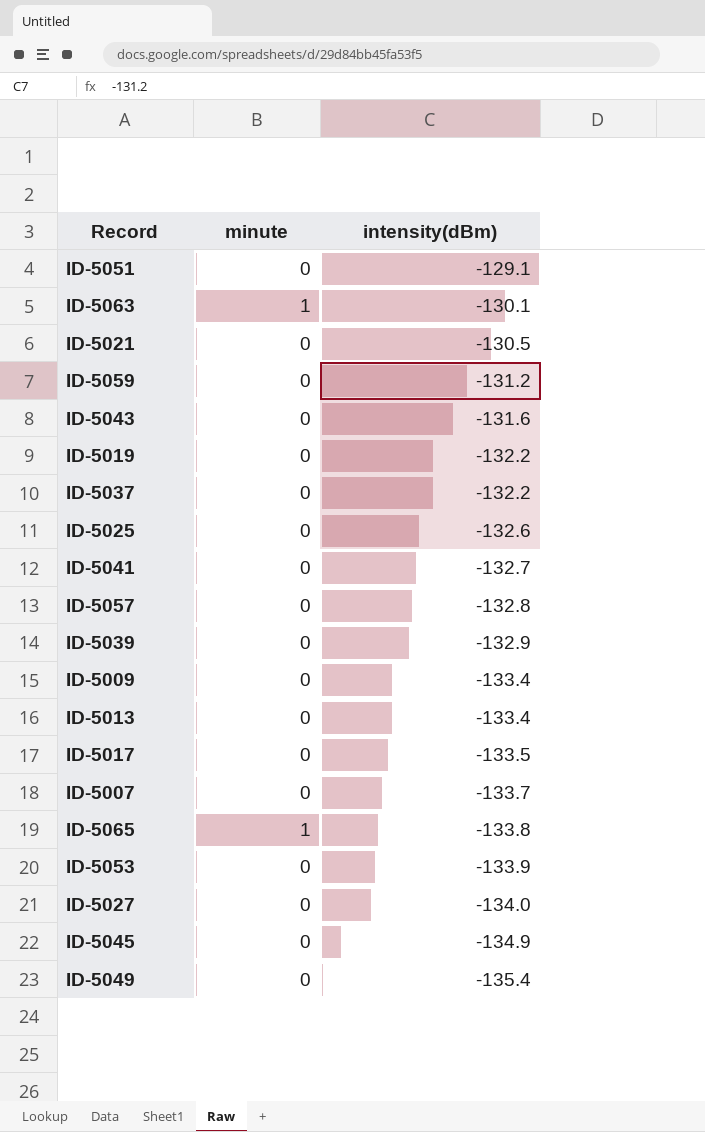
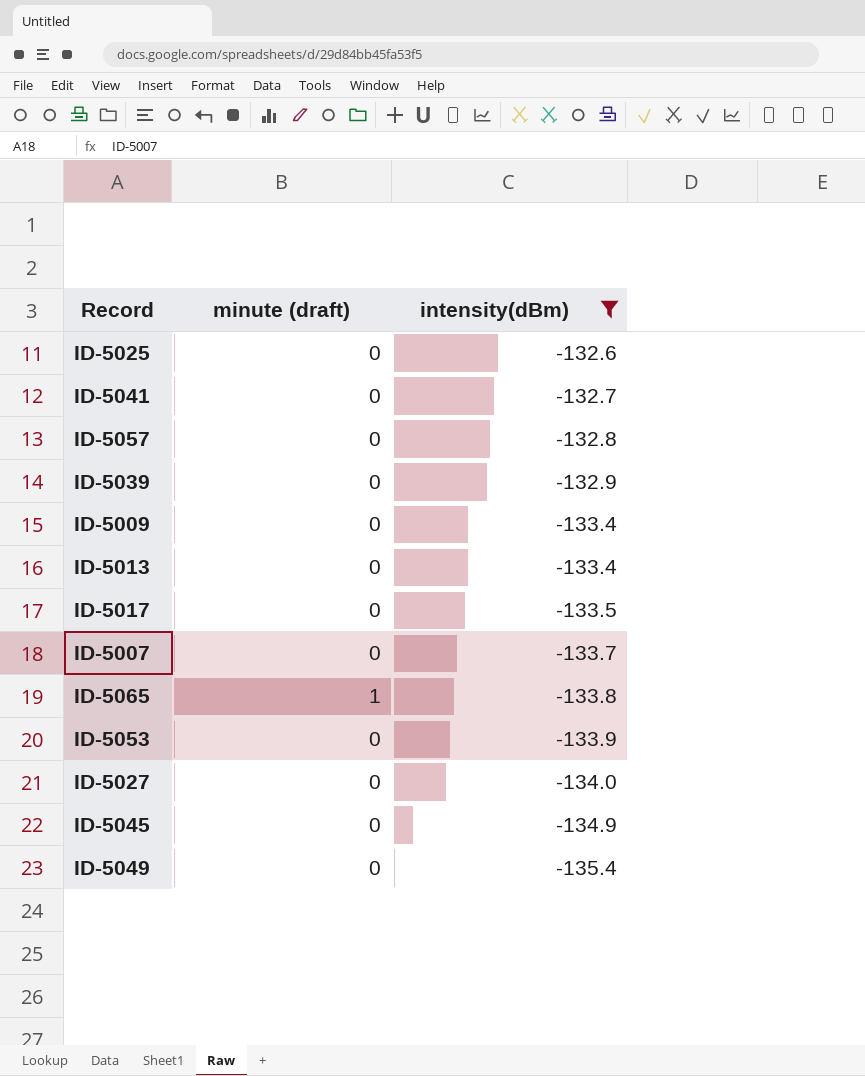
filter: none -> intensity(dBm) <= -132.6
column name: minute -> minute (draft)

